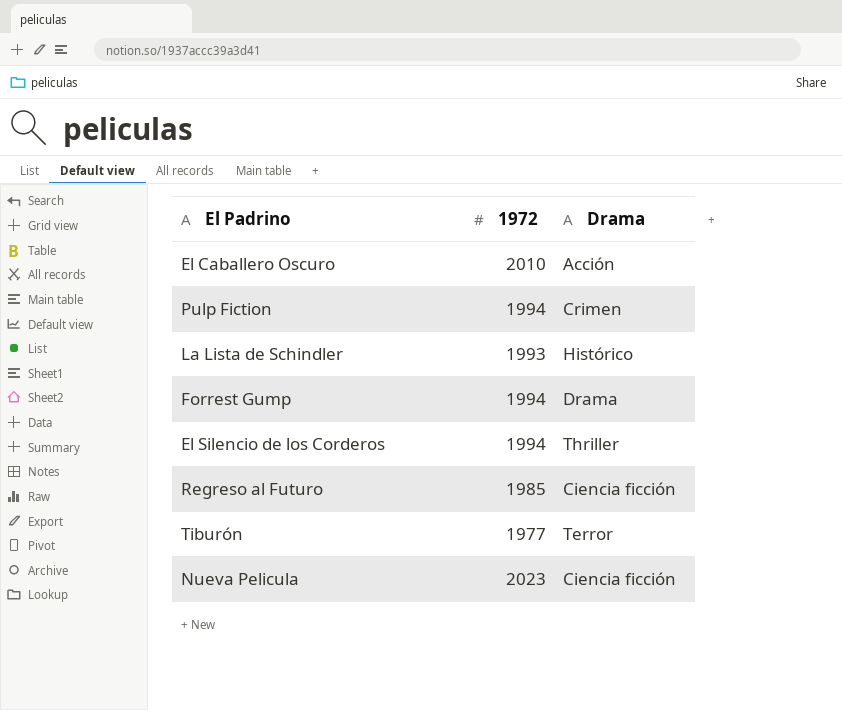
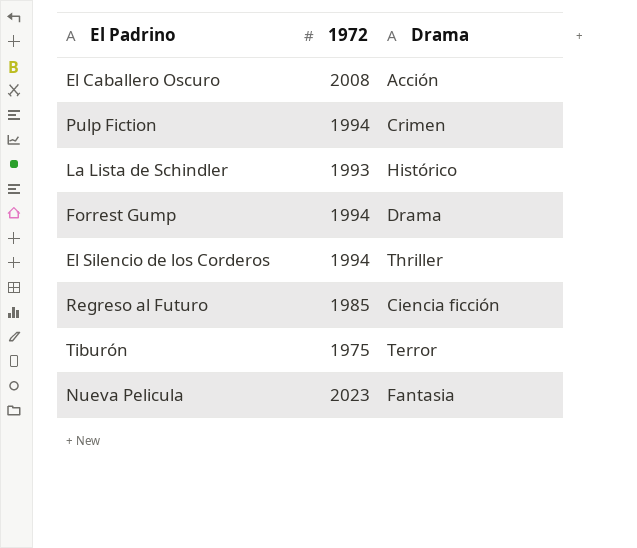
El Caballero Oscuro | 1972: 2010 -> 2008
Tiburón | 1972: 1977 -> 1975
Nueva Pelicula | Drama: Ciencia ficción -> Fantasia

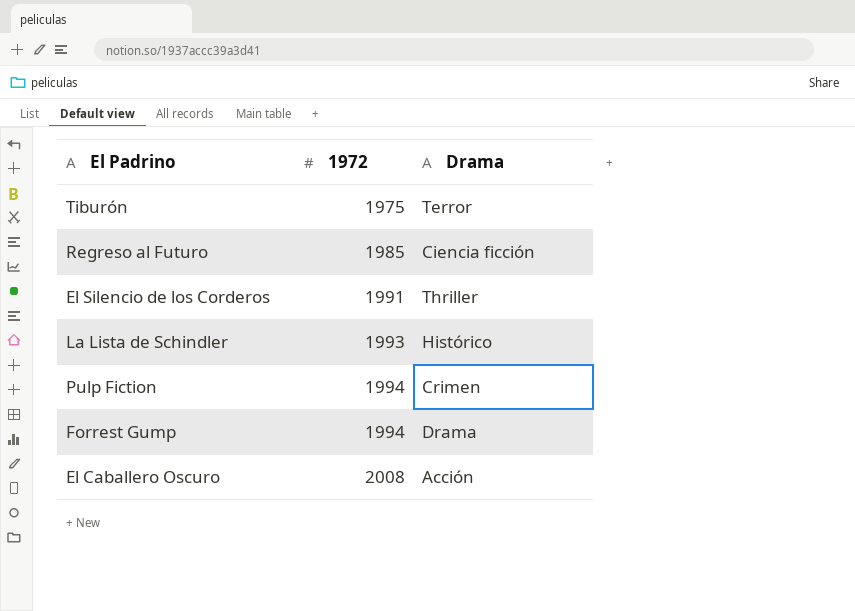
row order: none -> 1972 ascending
row Nueva Pelicula: 2023 | Fantasia -> none
El Silencio de los Corderos | 1972: 1994 -> 1991

